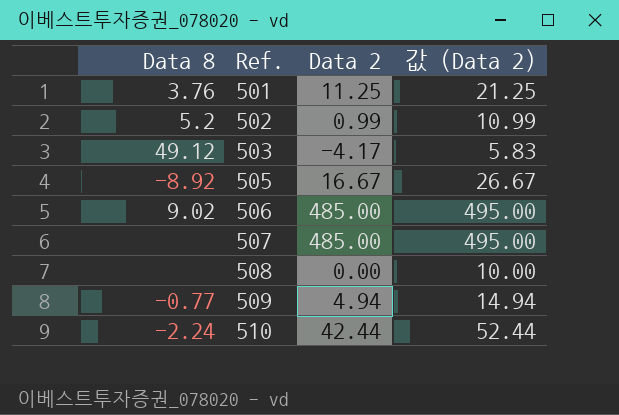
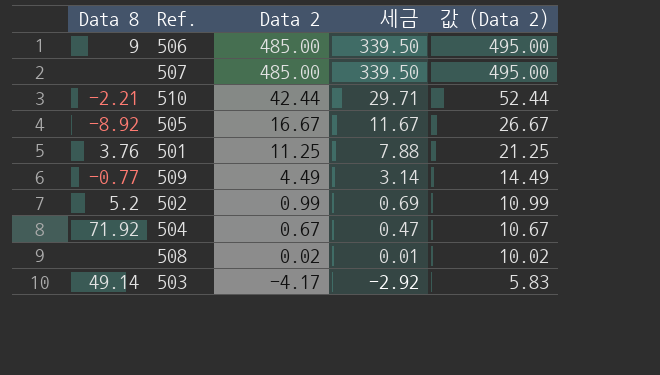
row order: Ref. ascending -> Data 2 descending
column 세금 | formula: none -> [Data 2] * 0.7
506 | Data 8: 9.02 -> 9
510 | Data 8: -2.24 -> -2.21
509 | Data 2: 4.94 -> 4.49
509 | 값 (Data 2): 14.94 -> 14.49
row 504: none -> 71.92 | 0.67 | 0.47 | 10.67
508 | Data 2: 0.00 -> 0.02
508 | 값 (Data 2): 10.00 -> 10.02
503 | Data 8: 49.12 -> 49.14

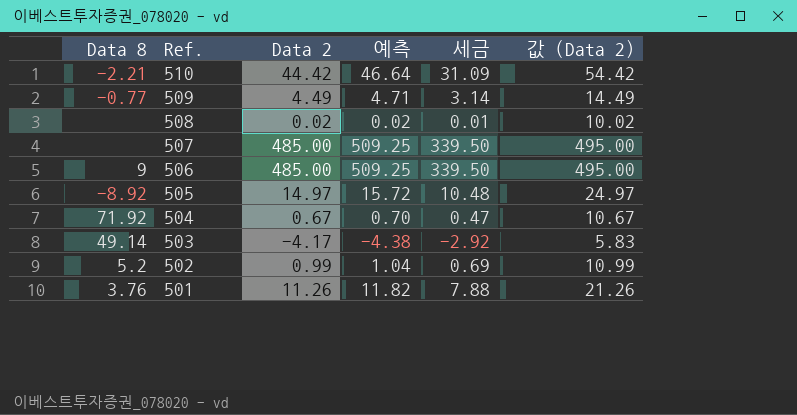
row order: Data 2 descending -> Ref. descending
column 예측 | formula: none -> [Data 2] * 1.05
510 | Data 2: 42.44 -> 44.42
510 | 세금: 29.71 -> 31.09
510 | 값 (Data 2): 52.44 -> 54.42
505 | Data 2: 16.67 -> 14.97
505 | 세금: 11.67 -> 10.48
505 | 값 (Data 2): 26.67 -> 24.97
501 | Data 2: 11.25 -> 11.26
501 | 값 (Data 2): 21.25 -> 21.26

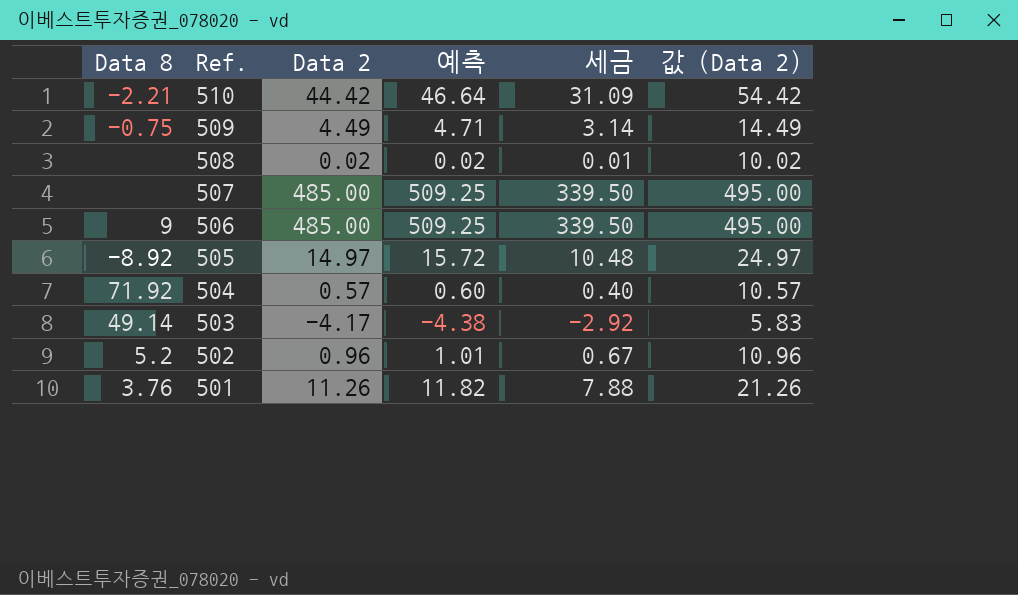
509 | Data 8: -0.77 -> -0.75
504 | Data 2: 0.67 -> 0.57
504 | 예측: 0.70 -> 0.60
504 | 세금: 0.47 -> 0.40
504 | 값 (Data 2): 10.67 -> 10.57
502 | Data 2: 0.99 -> 0.96
502 | 예측: 1.04 -> 1.01
502 | 세금: 0.69 -> 0.67
502 | 값 (Data 2): 10.99 -> 10.96

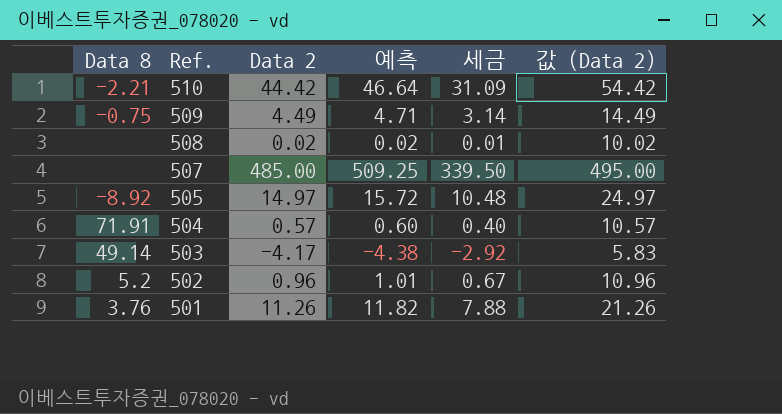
row 506: 9 | 485.00 | 509.25 | 339.50 | 495.00 -> none
504 | Data 8: 71.92 -> 71.91

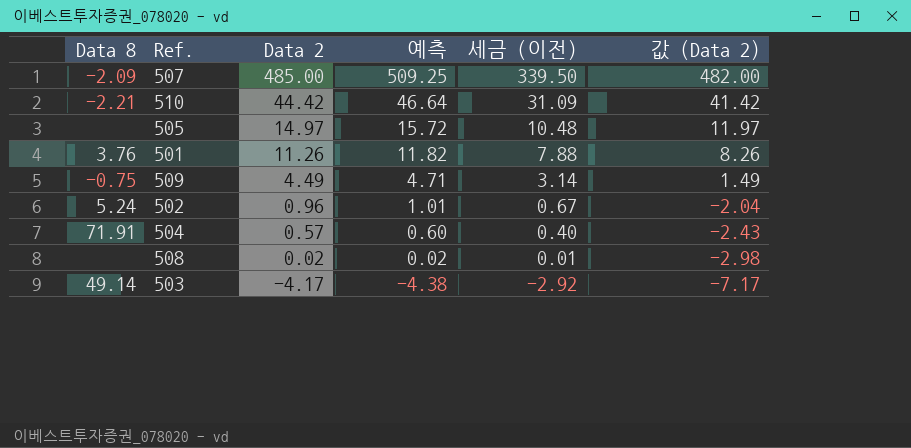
row order: Ref. descending -> Data 2 descending
column name: 세금 -> 세금 (이전)
column 값 (Data 2) | formula: [Data 2] + 10 -> [Data 2] - 3
507 | Data 8: none -> -2.09
505 | Data 8: -8.92 -> none
502 | Data 8: 5.2 -> 5.24

